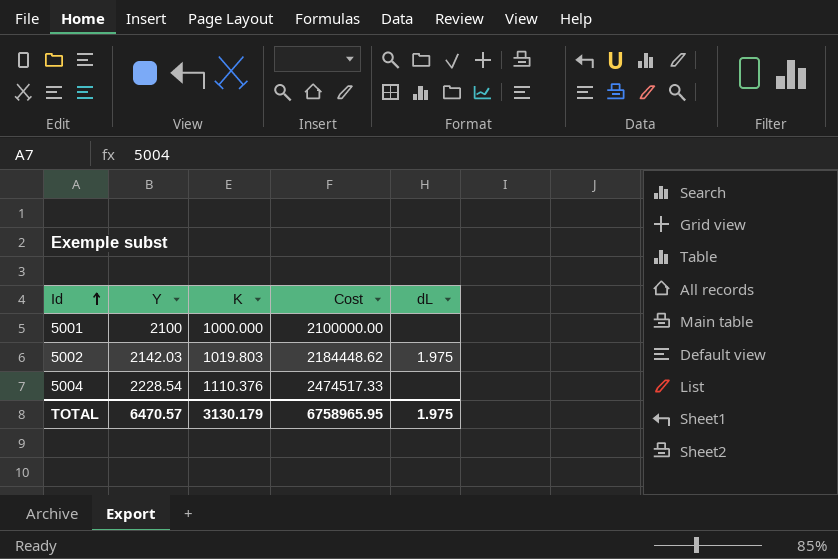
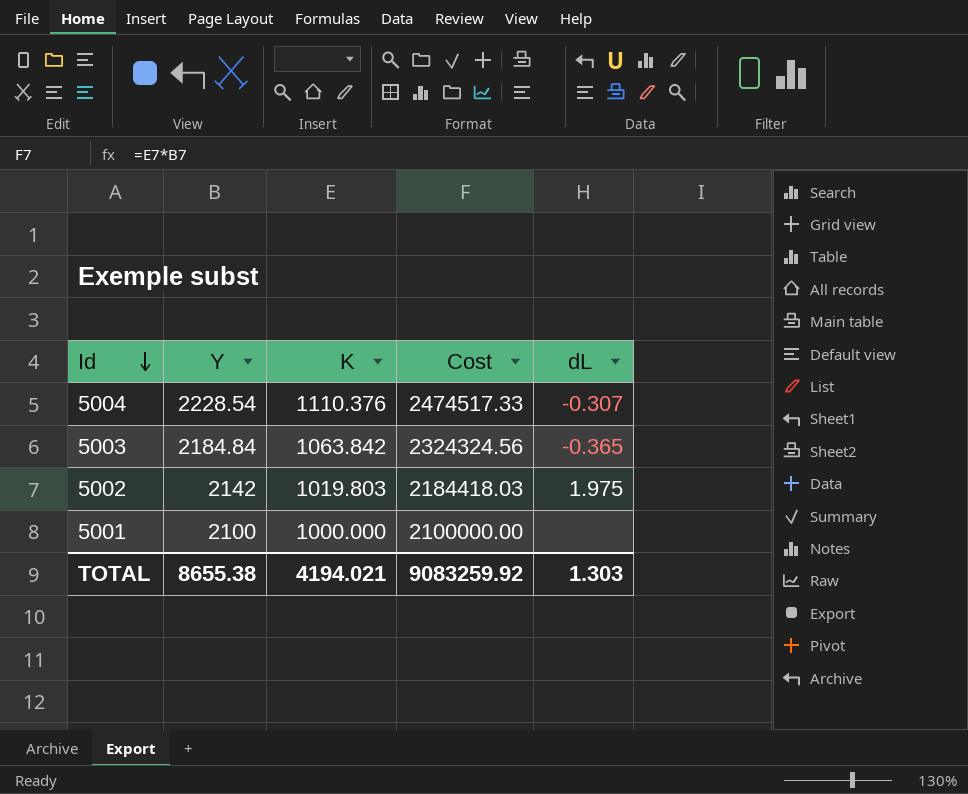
row order: Id ascending -> Id descending
5004 | dL: none -> -0.307
row 5003: none -> 2184.84 | 1063.842 | 2324324.56 | -0.365
5002 | Y: 2142.03 -> 2142
5002 | Cost: 2184448.62 -> 2184418.03
TOTAL | Y: 6470.57 -> 8655.38
TOTAL | K: 3130.179 -> 4194.021
TOTAL | Cost: 6758965.95 -> 9083259.92
TOTAL | dL: 1.975 -> 1.303

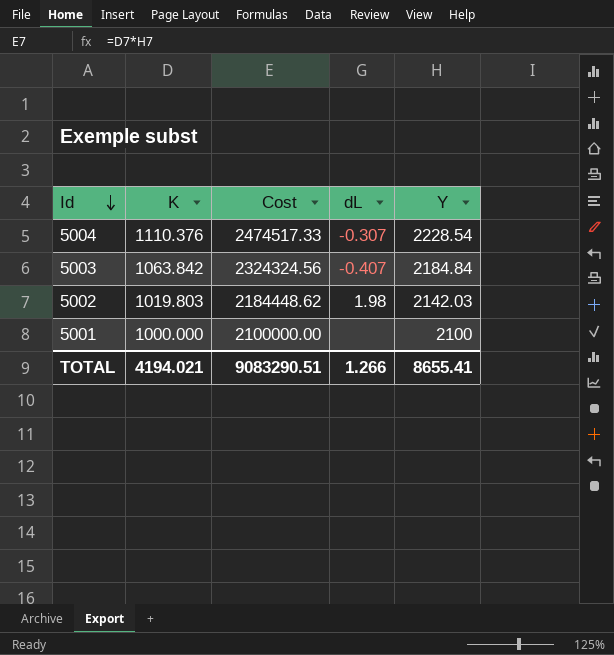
column Y | position: 2 -> 5
5003 | dL: -0.365 -> -0.407
5002 | Cost: 2184418.03 -> 2184448.62
5002 | dL: 1.975 -> 1.98
5002 | Y: 2142 -> 2142.03
TOTAL | Cost: 9083259.92 -> 9083290.51
TOTAL | dL: 1.303 -> 1.266
TOTAL | Y: 8655.38 -> 8655.41

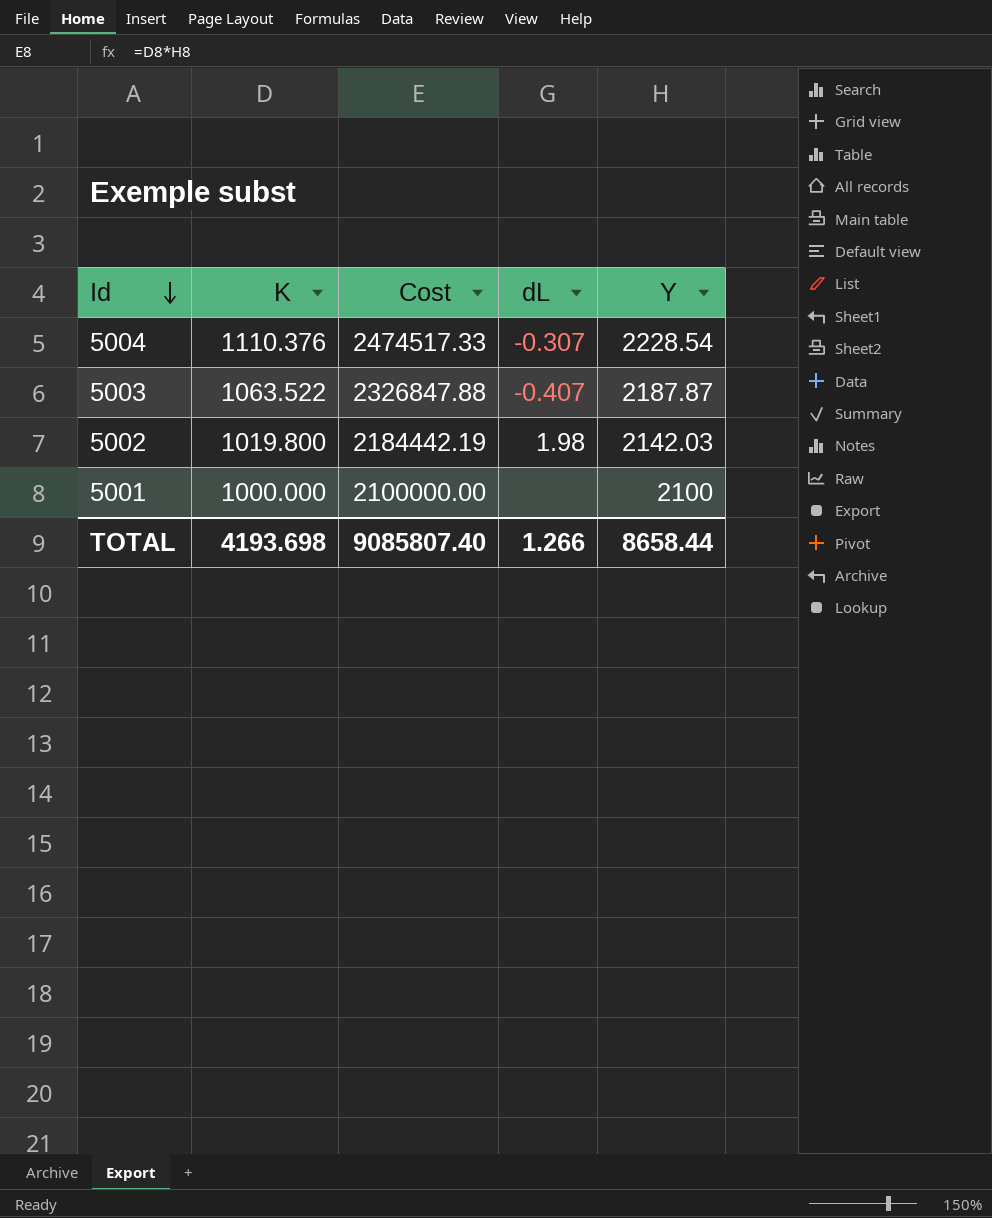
5003 | K: 1063.842 -> 1063.522
5003 | Cost: 2324324.56 -> 2326847.88
5003 | Y: 2184.84 -> 2187.87
5002 | K: 1019.803 -> 1019.800
5002 | Cost: 2184448.62 -> 2184442.19
TOTAL | K: 4194.021 -> 4193.698
TOTAL | Cost: 9083290.51 -> 9085807.40
TOTAL | Y: 8655.41 -> 8658.44

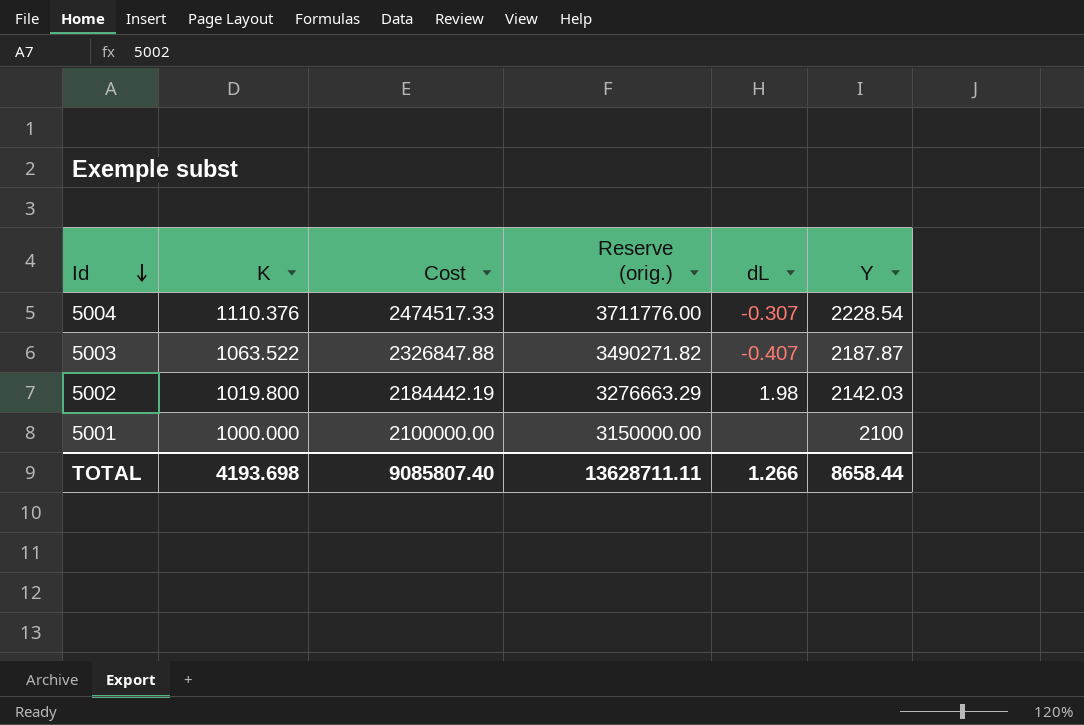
column Reserve (orig.) | formula: none -> [Cost] * 1.5

